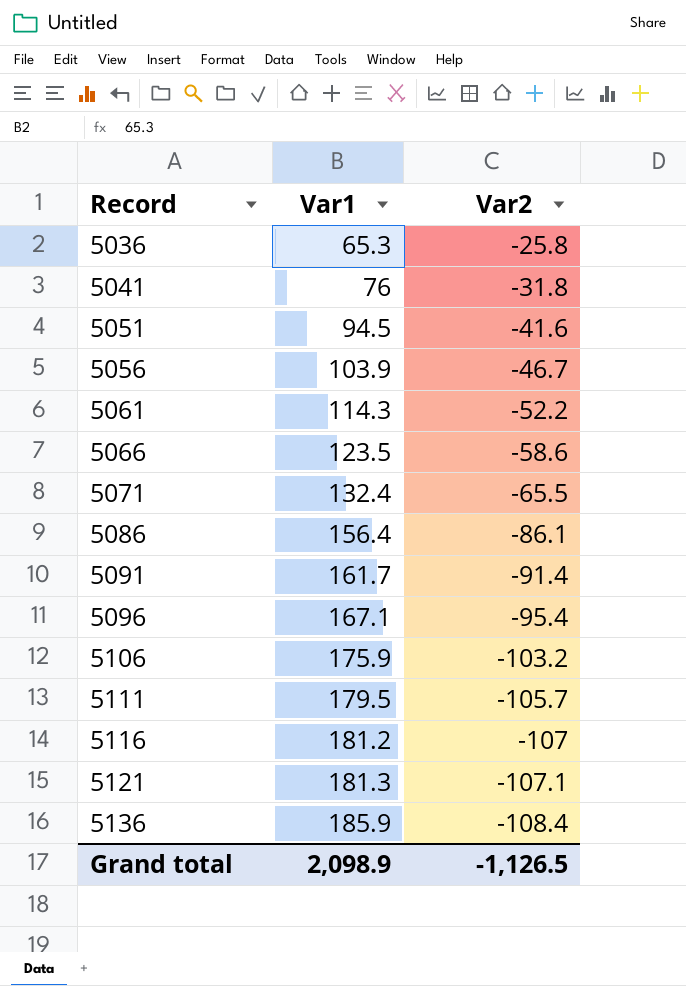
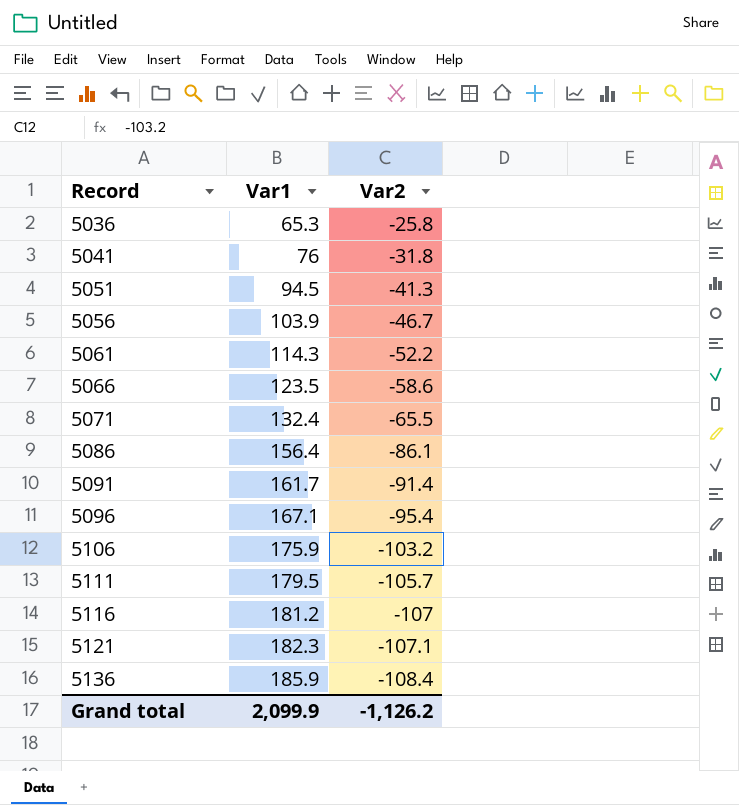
5051 | Var2: -41.6 -> -41.3
5121 | Var1: 181.3 -> 182.3
Grand total | Var1: 2,098.9 -> 2,099.9
Grand total | Var2: -1,126.5 -> -1,126.2

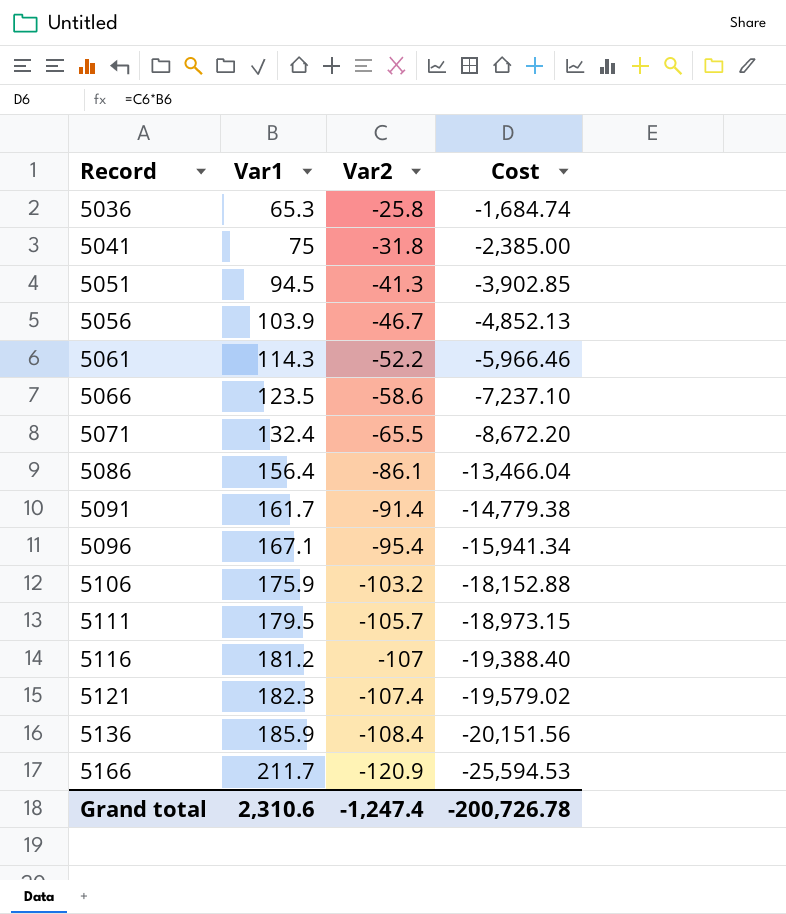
column Cost | formula: none -> [Var1] * [Var2]
5041 | Var1: 76 -> 75
5121 | Var2: -107.1 -> -107.4
row 5166: none -> 211.7 | -120.9 | -25,594.53
Grand total | Var1: 2,099.9 -> 2,310.6
Grand total | Var2: -1,126.2 -> -1,247.4

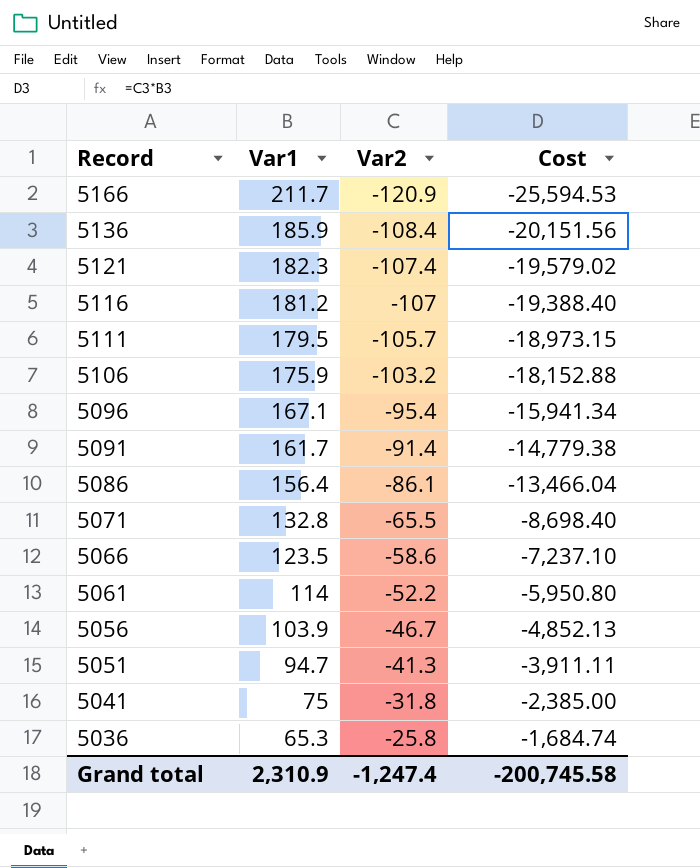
row order: Record ascending -> Record descending
5071 | Var1: 132.4 -> 132.8
5071 | Cost: -8,672.20 -> -8,698.40
5061 | Var1: 114.3 -> 114
5061 | Cost: -5,966.46 -> -5,950.80
5051 | Var1: 94.5 -> 94.7
5051 | Cost: -3,902.85 -> -3,911.11
Grand total | Var1: 2,310.6 -> 2,310.9
Grand total | Cost: -200,726.78 -> -200,745.58

